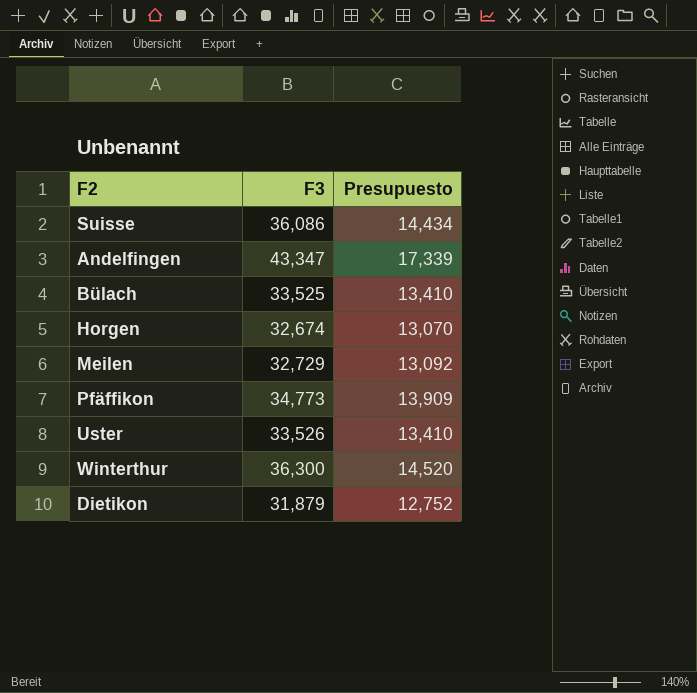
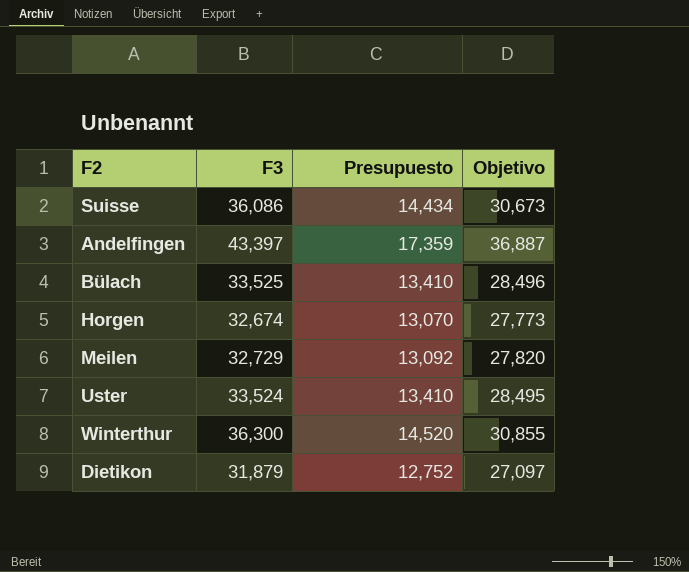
column Objetivo | formula: none -> [F3] * 0,85
row Pfäffikon: 34,773 | 13,909 -> none
Andelfingen | F3: 43,347 -> 43,397
Andelfingen | Presupuesto: 17,339 -> 17,359
Uster | F3: 33,526 -> 33,524

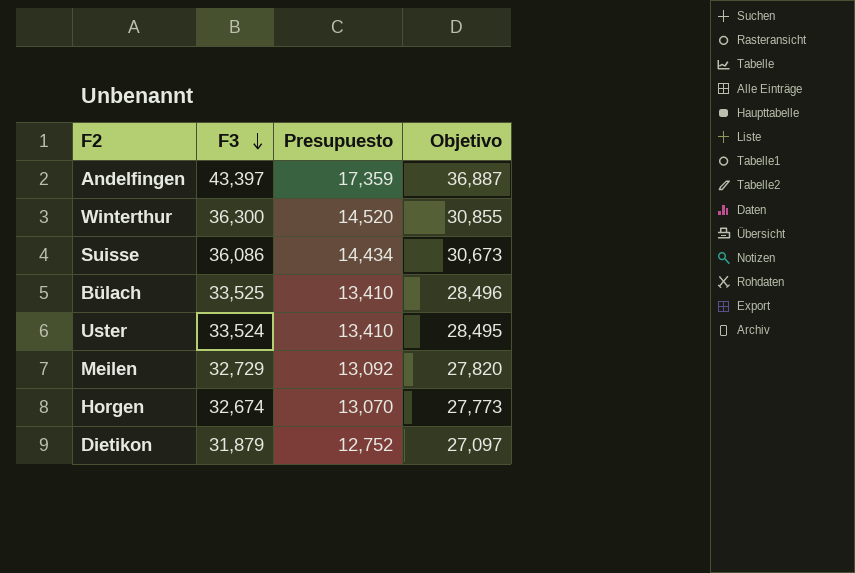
row order: none -> F3 descending

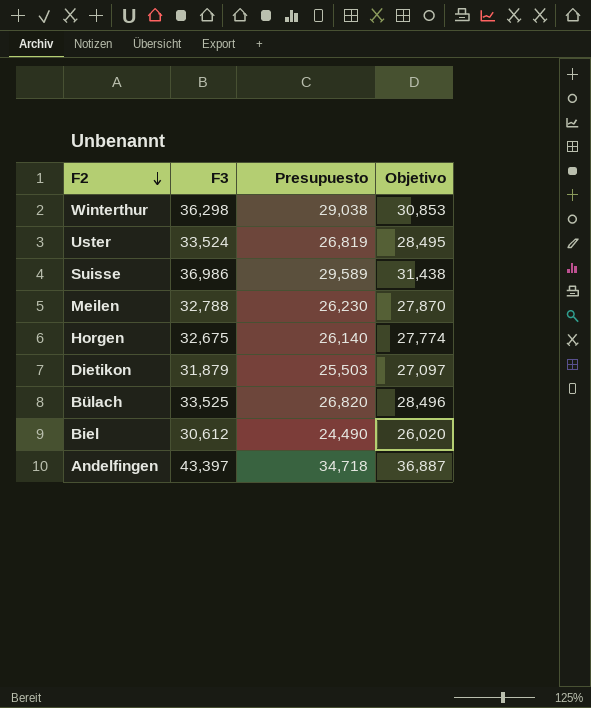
row order: F3 descending -> F2 descending
column Presupuesto | formula: [F3] * 0,4 -> [F3] * 0,8
Winterthur | F3: 36,300 -> 36,298
Winterthur | Objetivo: 30,855 -> 30,853
Suisse | F3: 36,086 -> 36,986
Suisse | Objetivo: 30,673 -> 31,438
Meilen | F3: 32,729 -> 32,788
Meilen | Objetivo: 27,820 -> 27,870
Horgen | F3: 32,674 -> 32,675
Horgen | Objetivo: 27,773 -> 27,774
row Biel: none -> 30,612 | 24,490 | 26,020

